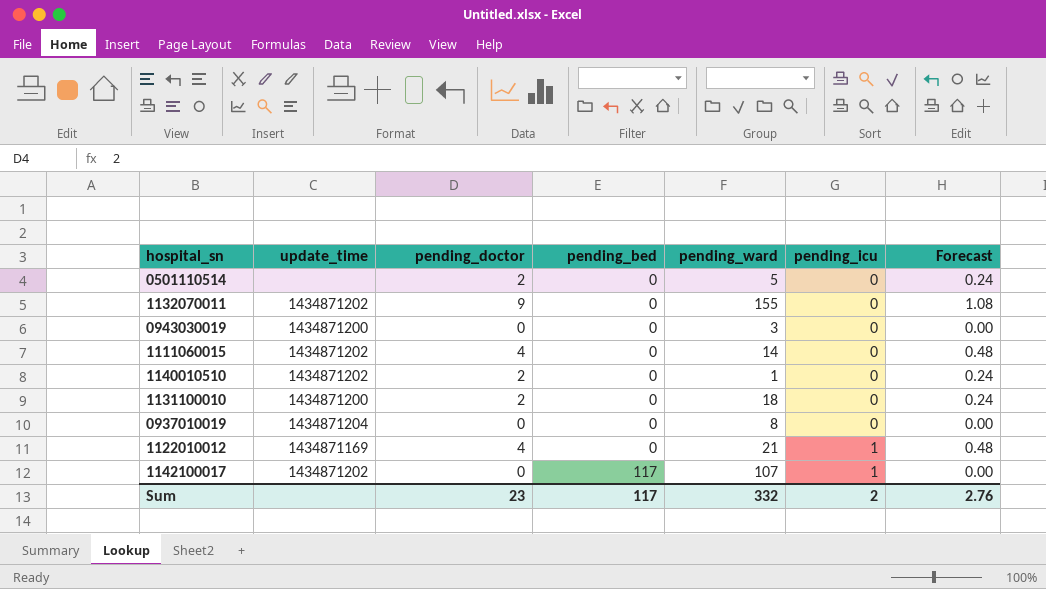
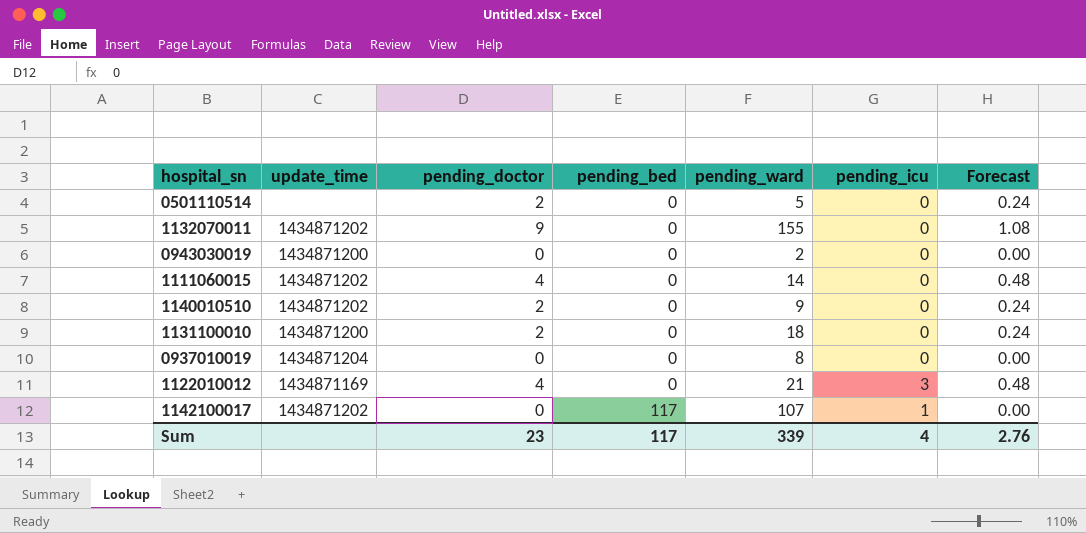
0943030019 | pending_ward: 3 -> 2
1140010510 | pending_ward: 1 -> 9
1122010012 | pending_icu: 1 -> 3
Sum | pending_ward: 332 -> 339
Sum | pending_icu: 2 -> 4

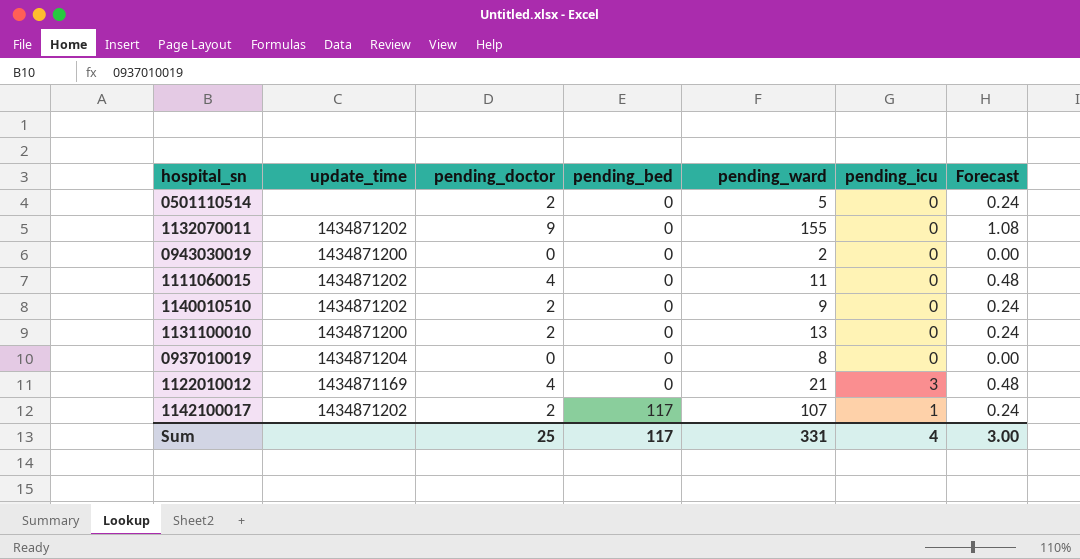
1111060015 | pending_ward: 14 -> 11
1131100010 | pending_ward: 18 -> 13
1142100017 | pending_doctor: 0 -> 2
1142100017 | Forecast: 0.00 -> 0.24
Sum | pending_doctor: 23 -> 25
Sum | pending_ward: 339 -> 331
Sum | Forecast: 2.76 -> 3.00

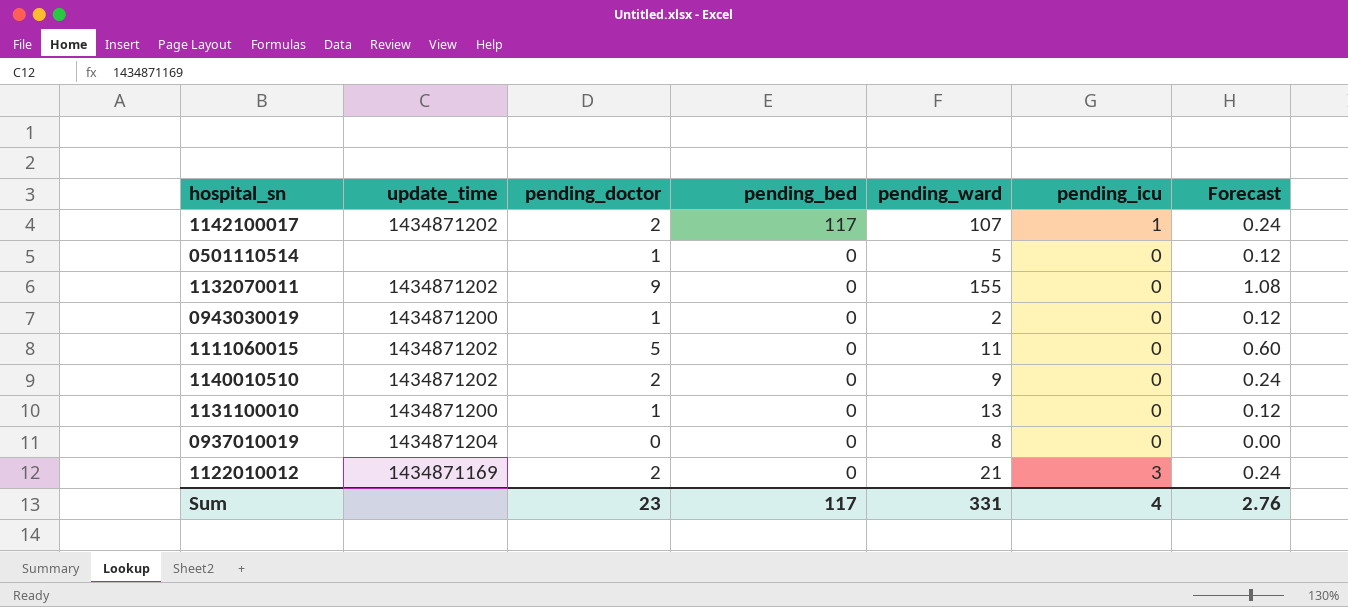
row order: pending_bed ascending -> pending_bed descending
0501110514 | pending_doctor: 2 -> 1
0501110514 | Forecast: 0.24 -> 0.12
0943030019 | pending_doctor: 0 -> 1
0943030019 | Forecast: 0.00 -> 0.12
1111060015 | pending_doctor: 4 -> 5
1111060015 | Forecast: 0.48 -> 0.60
1131100010 | pending_doctor: 2 -> 1
1131100010 | Forecast: 0.24 -> 0.12
1122010012 | pending_doctor: 4 -> 2
1122010012 | Forecast: 0.48 -> 0.24
Sum | pending_doctor: 25 -> 23
Sum | Forecast: 3.00 -> 2.76

